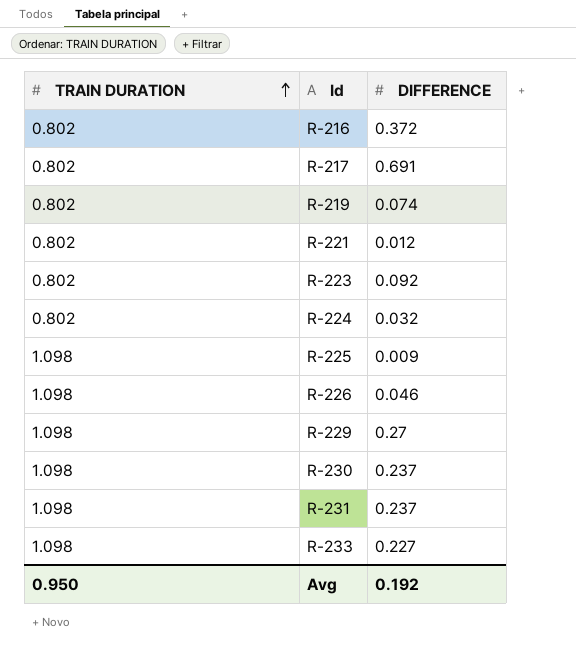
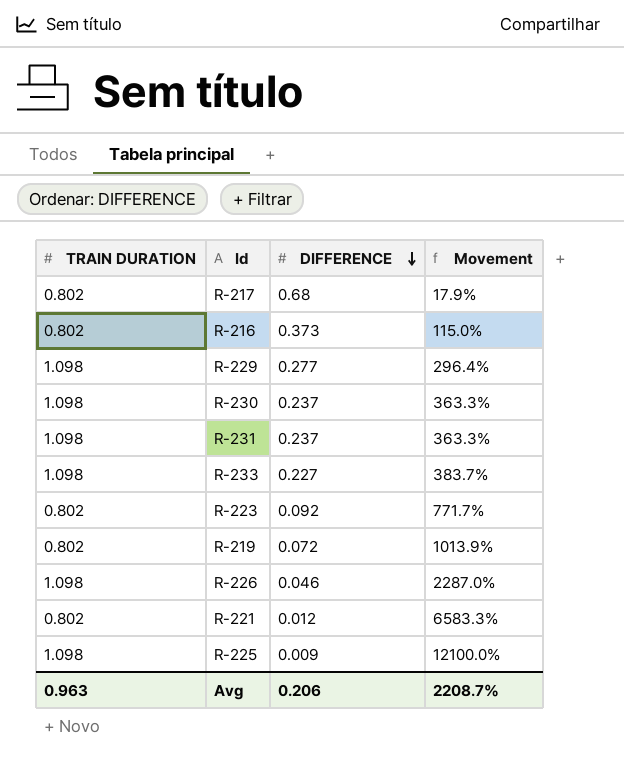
row order: TRAIN DURATION ascending -> DIFFERENCE descending
column Movement | formula: none -> ([TRAIN DURATION] - [DIFFERENCE]) / [DIFFERENCE]
row R-224: 0.802 | 0.032 -> none
R-217 | DIFFERENCE: 0.691 -> 0.68
R-216 | DIFFERENCE: 0.372 -> 0.373
R-229 | DIFFERENCE: 0.27 -> 0.277
R-219 | DIFFERENCE: 0.074 -> 0.072
Avg | TRAIN DURATION: 0.950 -> 0.963
Avg | DIFFERENCE: 0.192 -> 0.206

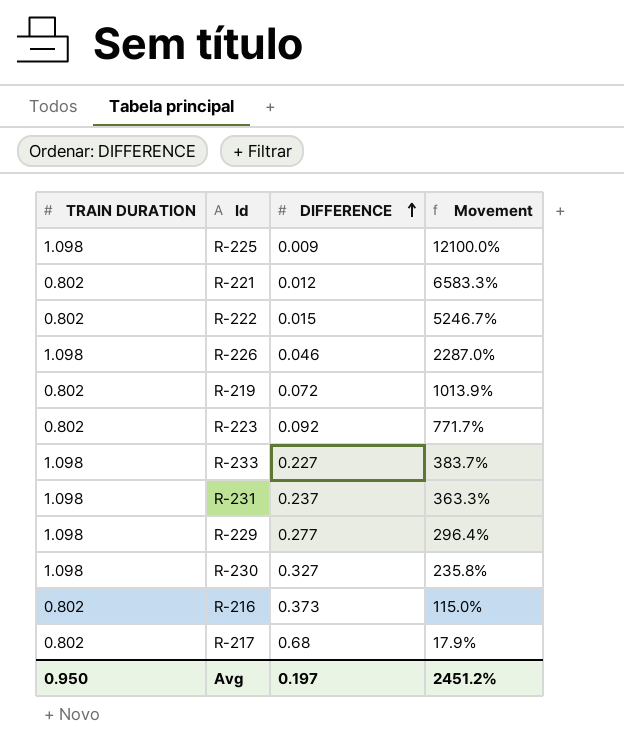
row order: DIFFERENCE descending -> DIFFERENCE ascending
row R-222: none -> 0.802 | 0.015 | 5246.7%
R-230 | DIFFERENCE: 0.237 -> 0.327
R-230 | Movement: 363.3% -> 235.8%
Avg | TRAIN DURATION: 0.963 -> 0.950
Avg | DIFFERENCE: 0.206 -> 0.197
Avg | Movement: 2208.7% -> 2451.2%

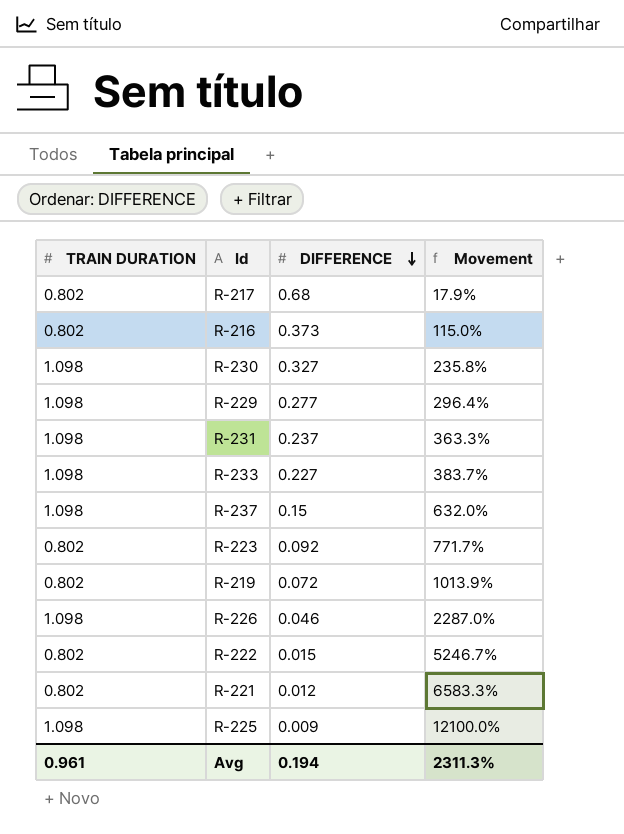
row order: DIFFERENCE ascending -> DIFFERENCE descending
row R-237: none -> 1.098 | 0.15 | 632.0%
Avg | TRAIN DURATION: 0.950 -> 0.961
Avg | DIFFERENCE: 0.197 -> 0.194
Avg | Movement: 2451.2% -> 2311.3%

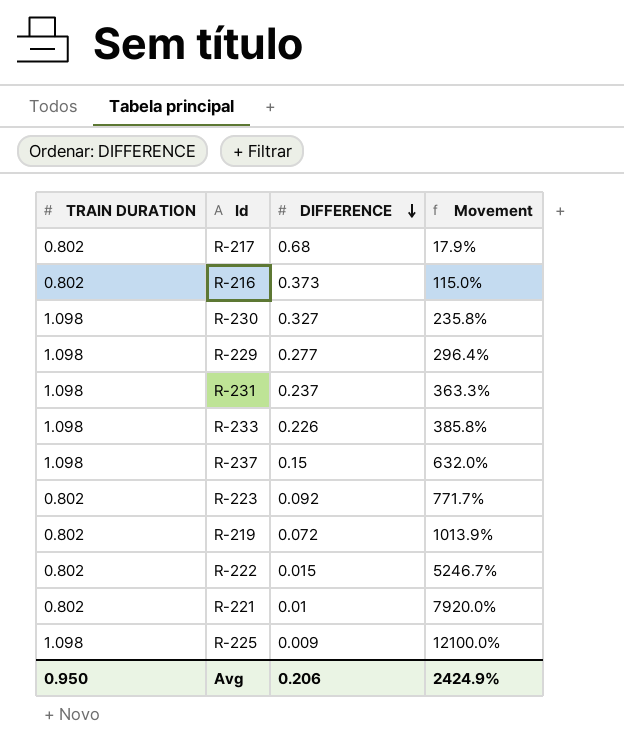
row R-226: 1.098 | 0.046 | 2287.0% -> none
R-233 | DIFFERENCE: 0.227 -> 0.226
R-233 | Movement: 383.7% -> 385.8%
R-221 | DIFFERENCE: 0.012 -> 0.01
R-221 | Movement: 6583.3% -> 7920.0%
Avg | TRAIN DURATION: 0.961 -> 0.950
Avg | DIFFERENCE: 0.194 -> 0.206
Avg | Movement: 2311.3% -> 2424.9%

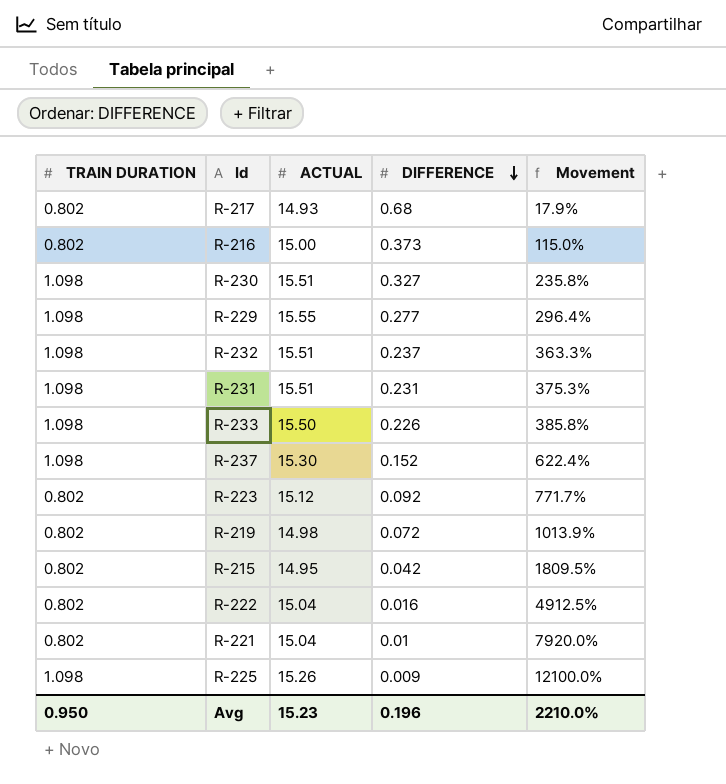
column ACTUAL | position: none -> 3
row R-232: none -> 1.098 | 15.51 | 0.237 | 363.3%
R-231 | DIFFERENCE: 0.237 -> 0.231
R-231 | Movement: 363.3% -> 375.3%
R-237 | DIFFERENCE: 0.15 -> 0.152
R-237 | Movement: 632.0% -> 622.4%
row R-215: none -> 0.802 | 14.95 | 0.042 | 1809.5%
R-222 | DIFFERENCE: 0.015 -> 0.016
R-222 | Movement: 5246.7% -> 4912.5%
Avg | DIFFERENCE: 0.206 -> 0.196
Avg | Movement: 2424.9% -> 2210.0%

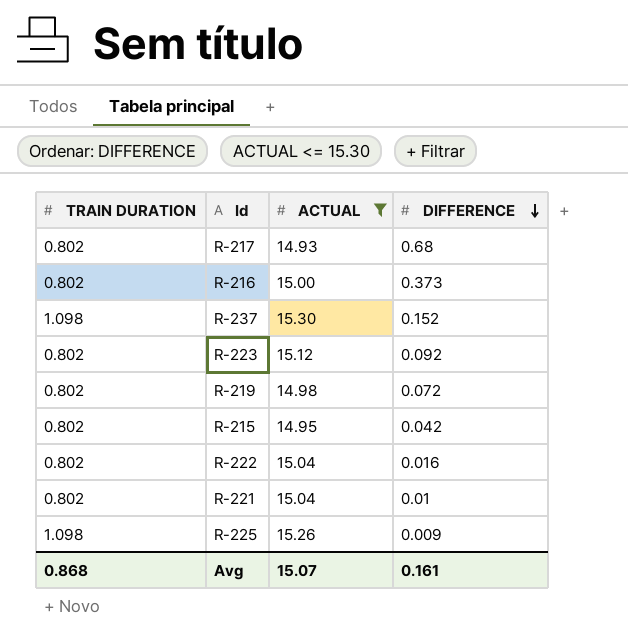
filter: none -> ACTUAL <= 15.30
column Movement | formula: ([TRAIN DURATION] - [DIFFERENCE]) / [DIFFERENCE] -> none
Avg | TRAIN DURATION: 0.950 -> 0.868
Avg | ACTUAL: 15.23 -> 15.07
Avg | DIFFERENCE: 0.196 -> 0.161

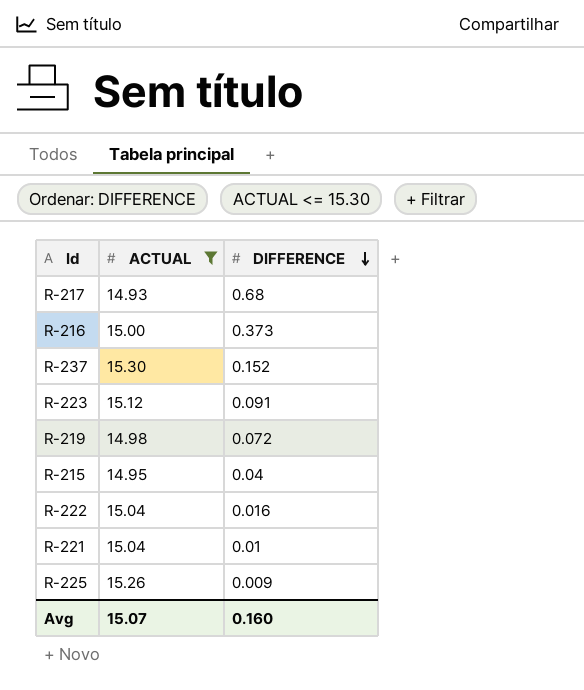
column TRAIN DURATION | position: 1 -> none
R-223 | DIFFERENCE: 0.092 -> 0.091
R-215 | DIFFERENCE: 0.042 -> 0.04
Avg | DIFFERENCE: 0.161 -> 0.160

